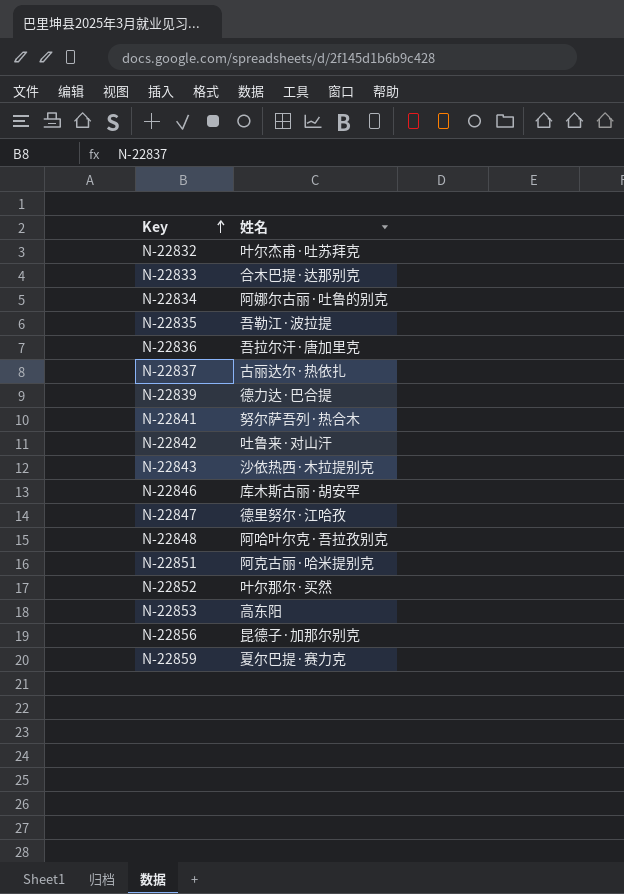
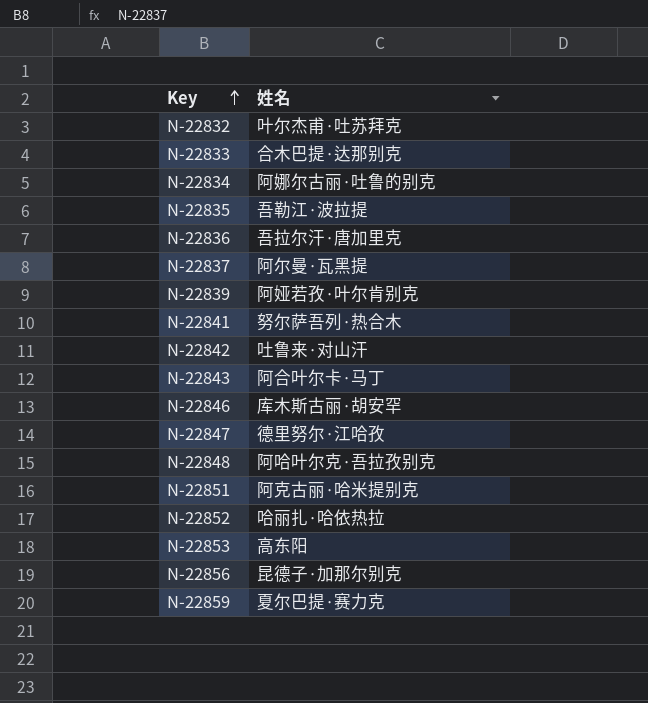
N-22837 | 姓名: 古丽达尔·热依扎 -> 阿尔曼·瓦黑提
N-22839 | 姓名: 德力达·巴合提 -> 阿娅若孜·叶尔肯别克
N-22843 | 姓名: 沙依热西·木拉提别克 -> 阿合叶尔卡·马丁
N-22852 | 姓名: 叶尔那尔·买然 -> 哈丽扎·哈依热拉

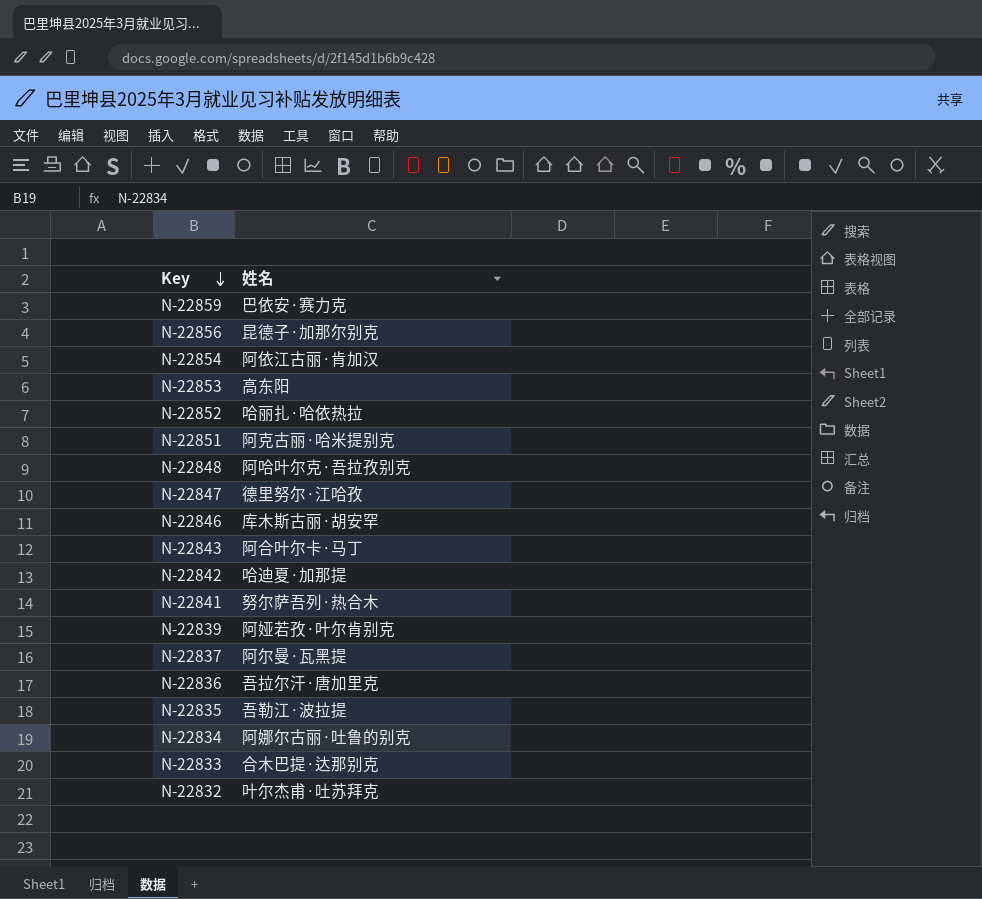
row order: Key ascending -> Key descending
N-22859 | 姓名: 夏尔巴提·赛力克 -> 巴依安·赛力克
row N-22854: none -> 阿依江古丽·肯加汉
N-22842 | 姓名: 吐鲁来·对山汗 -> 哈迪夏·加那提

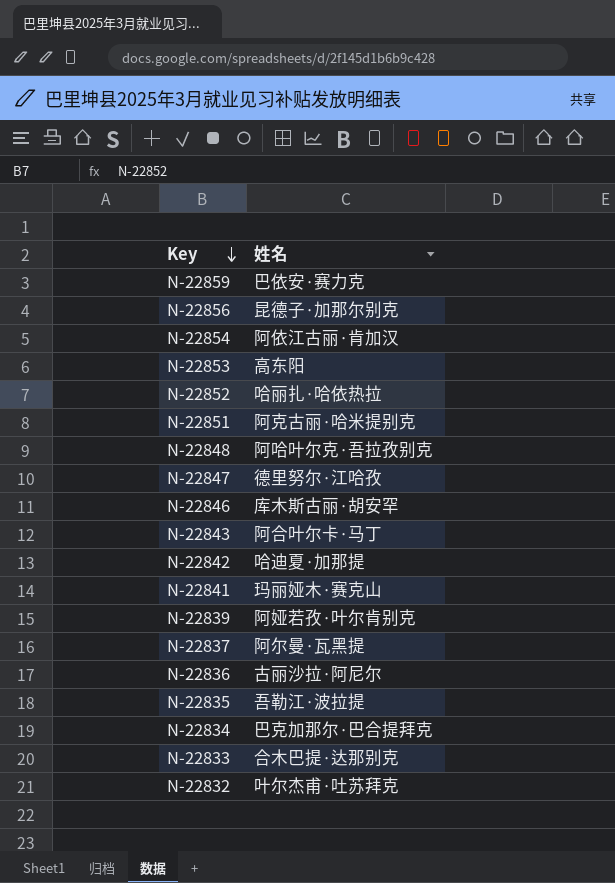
N-22841 | 姓名: 努尔萨吾列·热合木 -> 玛丽娅木·赛克山
N-22836 | 姓名: 吾拉尔汗·唐加里克 -> 古丽沙拉·阿尼尔
N-22834 | 姓名: 阿娜尔古丽·吐鲁的别克 -> 巴克加那尔·巴合提拜克

